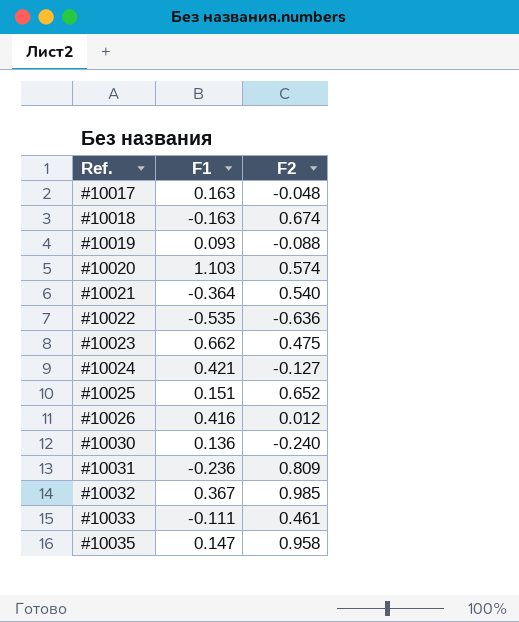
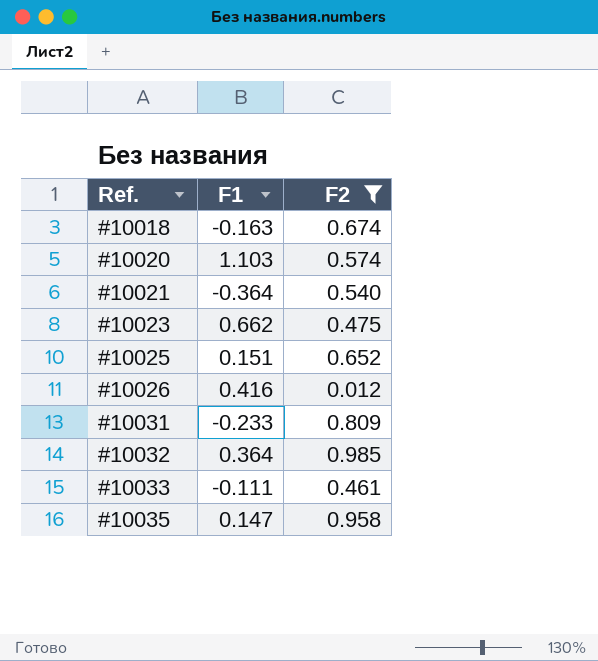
filter: none -> F2 >= 0.012
#10031 | F1: -0.236 -> -0.233
#10032 | F1: 0.367 -> 0.364

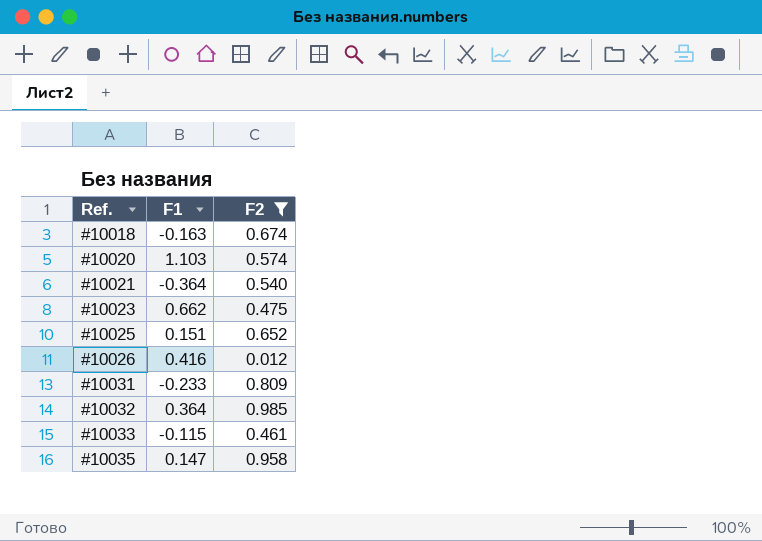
#10033 | F1: -0.111 -> -0.115

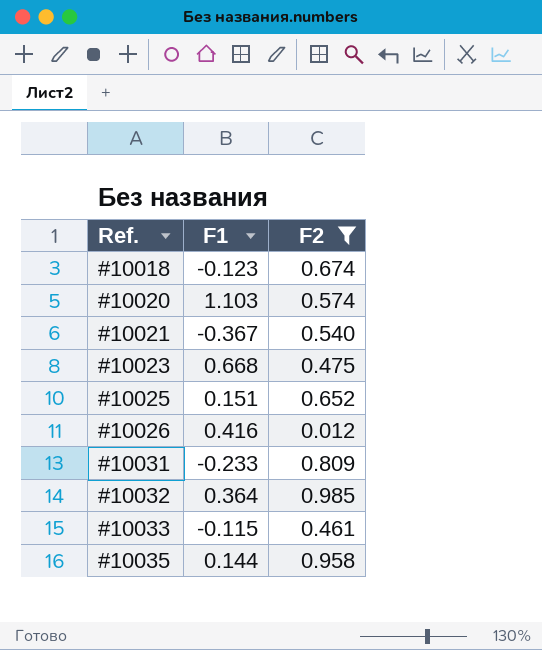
#10018 | F1: -0.163 -> -0.123
#10021 | F1: -0.364 -> -0.367
#10023 | F1: 0.662 -> 0.668
#10035 | F1: 0.147 -> 0.144

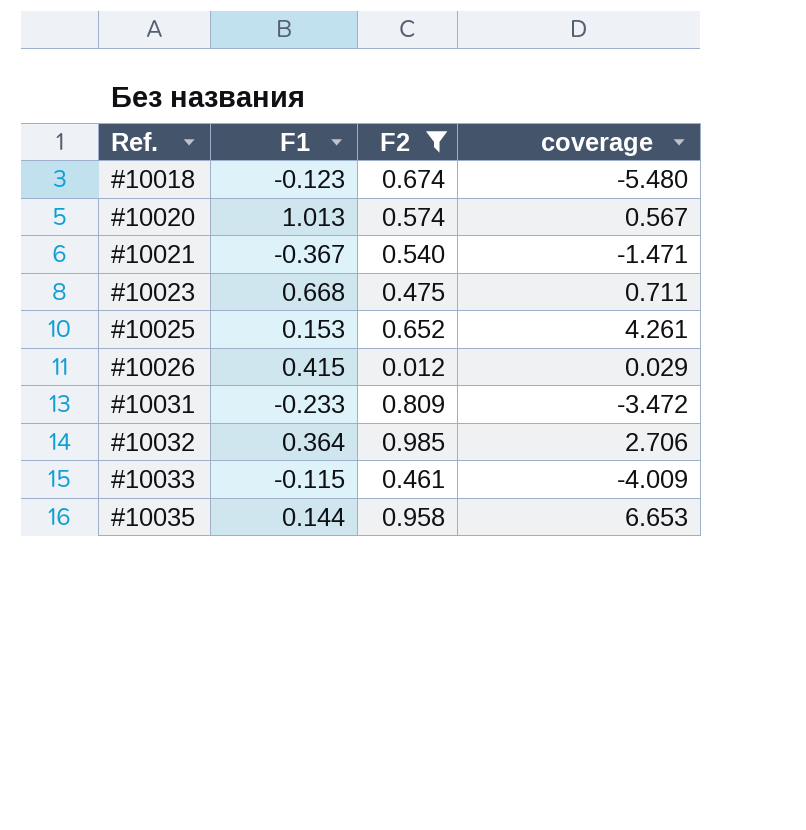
column coverage | formula: none -> [F2] / [F1]
#10020 | F1: 1.103 -> 1.013
#10025 | F1: 0.151 -> 0.153
#10026 | F1: 0.416 -> 0.415

